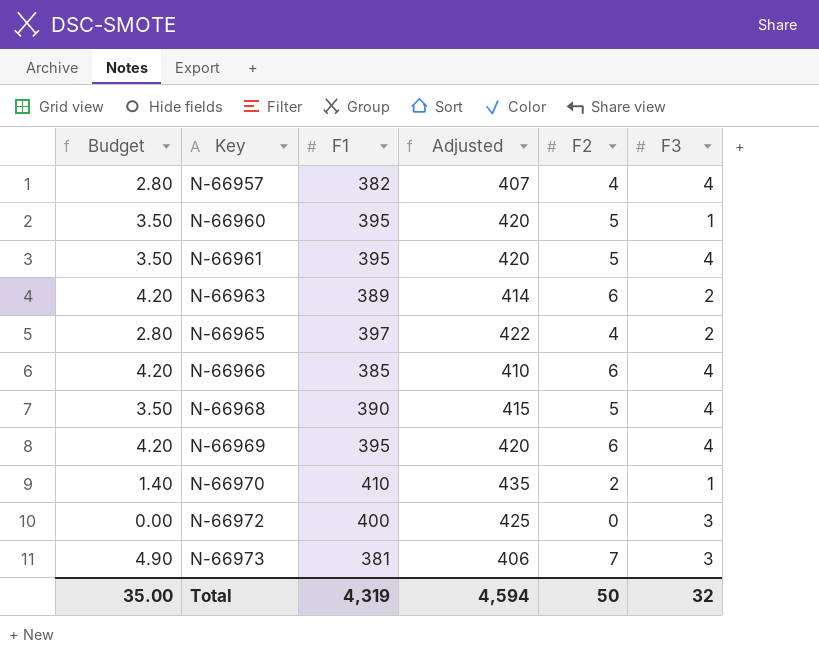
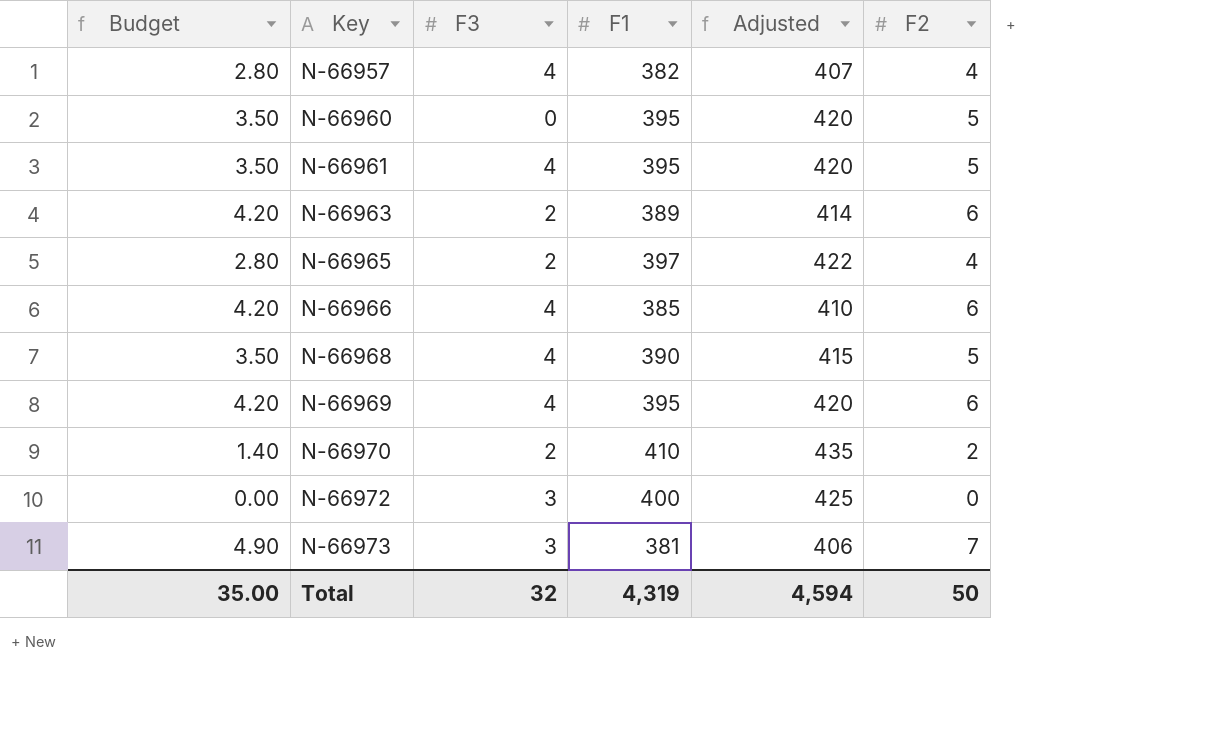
column F3 | position: 6 -> 3
N-66960 | F3: 1 -> 0
N-66970 | F3: 1 -> 2

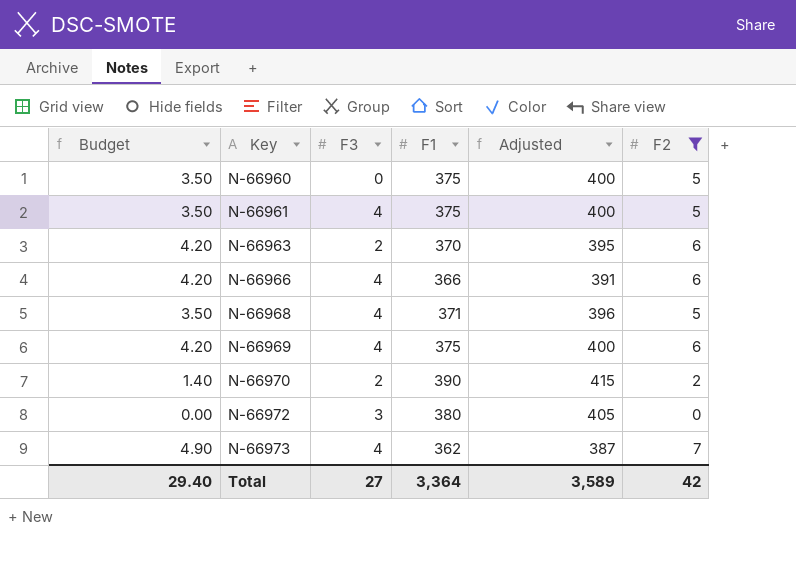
filter: none -> F2 != 4
N-66960 | F1: 395 -> 375
N-66960 | Adjusted: 420 -> 400
N-66961 | F1: 395 -> 375
N-66961 | Adjusted: 420 -> 400
N-66963 | F1: 389 -> 370
N-66963 | Adjusted: 414 -> 395
N-66966 | F1: 385 -> 366
N-66966 | Adjusted: 410 -> 391
N-66968 | F1: 390 -> 371
N-66968 | Adjusted: 415 -> 396
N-66969 | F1: 395 -> 375
N-66969 | Adjusted: 420 -> 400
N-66970 | F1: 410 -> 390
N-66970 | Adjusted: 435 -> 415
N-66972 | F1: 400 -> 380
N-66972 | Adjusted: 425 -> 405
N-66973 | F3: 3 -> 4
N-66973 | F1: 381 -> 362
N-66973 | Adjusted: 406 -> 387
Total | Budget: 35.00 -> 29.40
Total | F3: 32 -> 27
Total | F1: 4,319 -> 3,364
Total | Adjusted: 4,594 -> 3,589
Total | F2: 50 -> 42

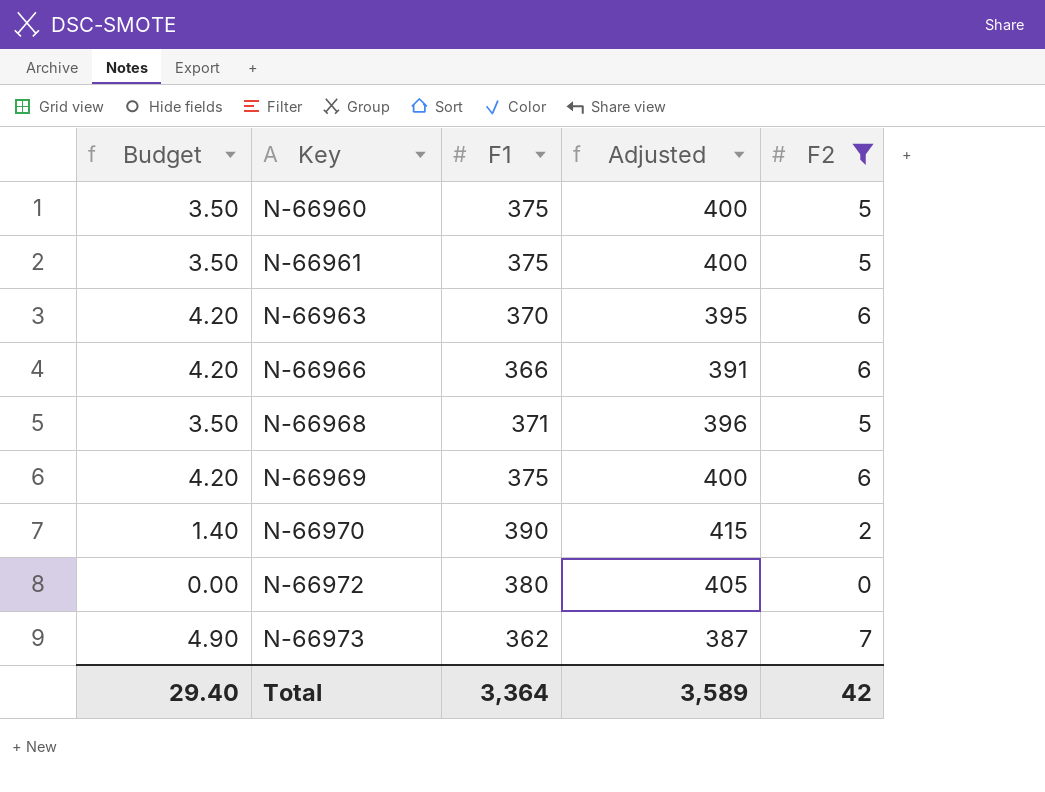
column F3 | position: 3 -> none

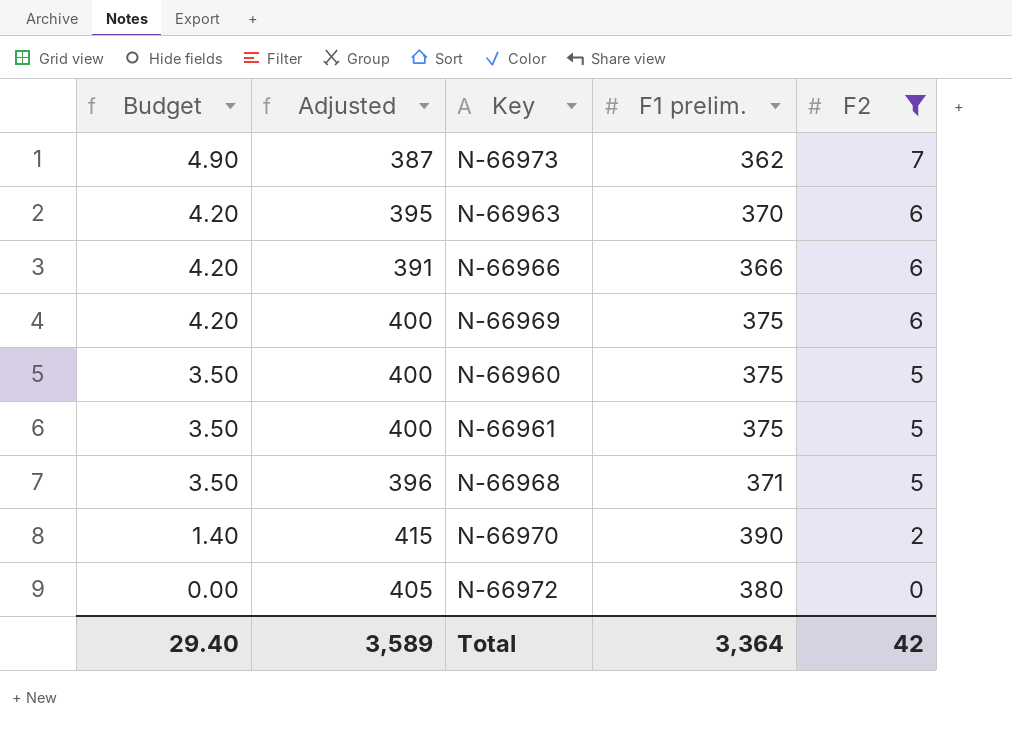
row order: Key ascending -> Budget descending
column Adjusted | position: 4 -> 2
column name: F1 -> F1 prelim.

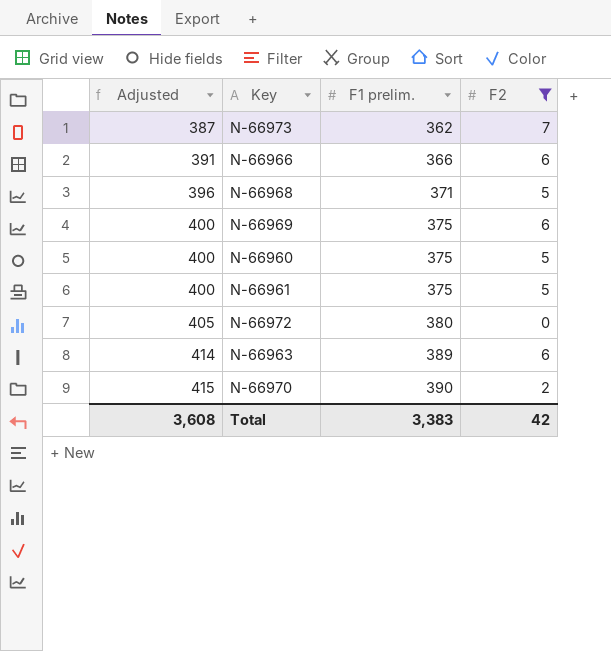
row order: Budget descending -> Adjusted ascending
column Budget | formula: [F2] * 0.7 -> none
N-66963 | Adjusted: 395 -> 414
N-66963 | F1 prelim.: 370 -> 389
Total | Adjusted: 3,589 -> 3,608
Total | F1 prelim.: 3,364 -> 3,383

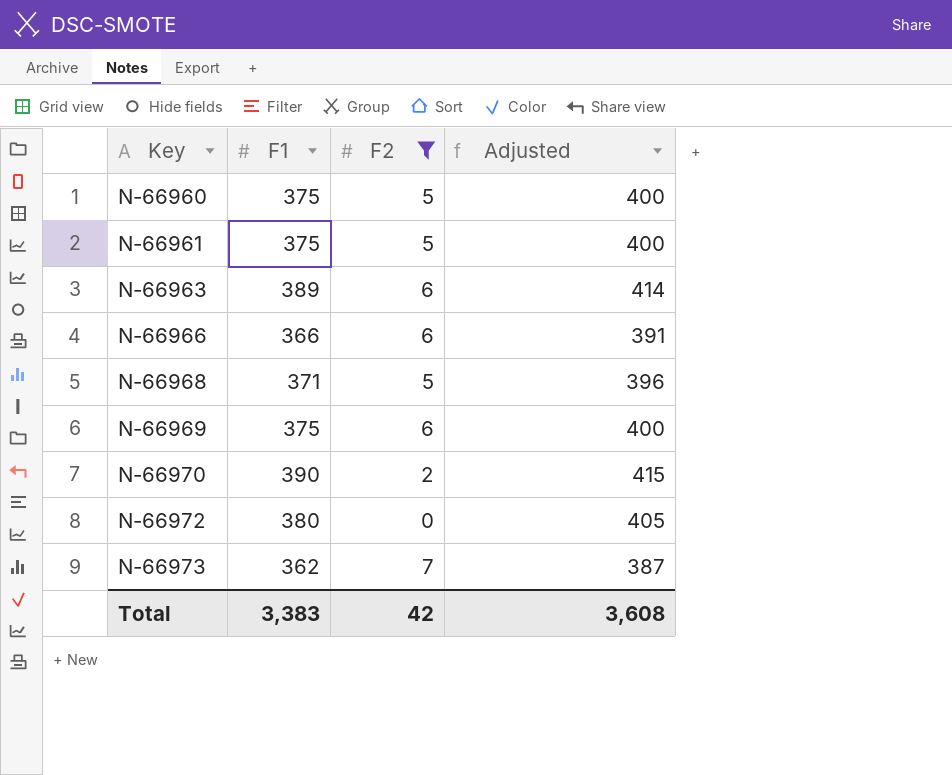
row order: Adjusted ascending -> Key ascending
column name: F1 prelim. -> F1
column Adjusted | position: 1 -> 4

